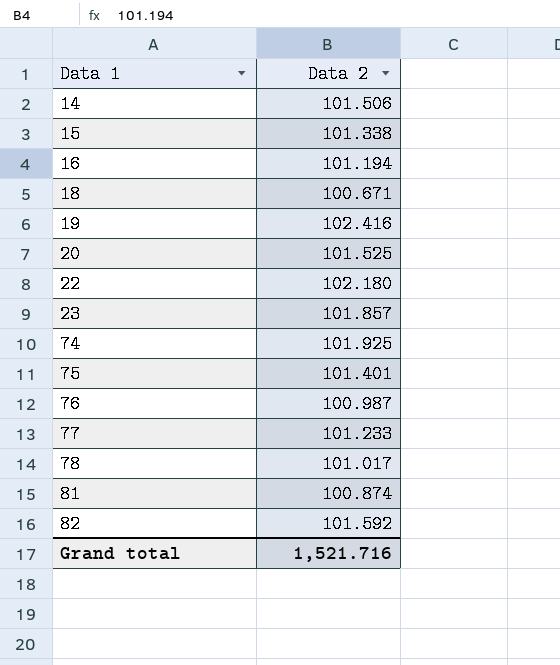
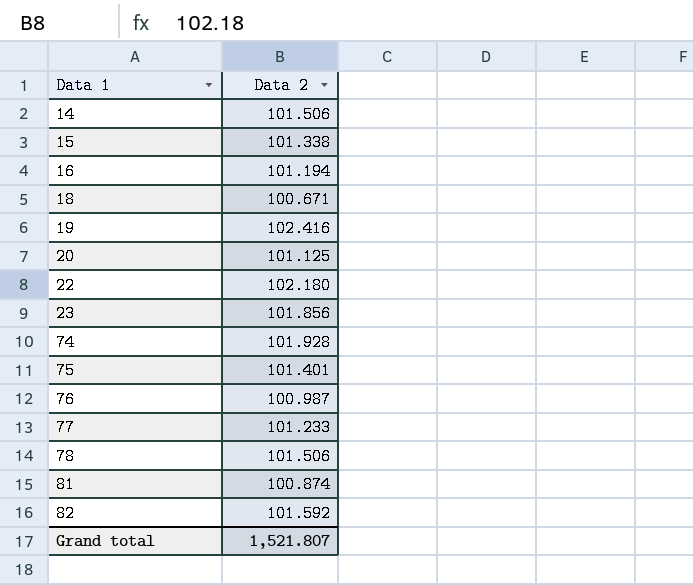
20 | Data 2: 101.525 -> 101.125
23 | Data 2: 101.857 -> 101.856
74 | Data 2: 101.925 -> 101.928
78 | Data 2: 101.017 -> 101.506
Grand total | Data 2: 1,521.716 -> 1,521.807

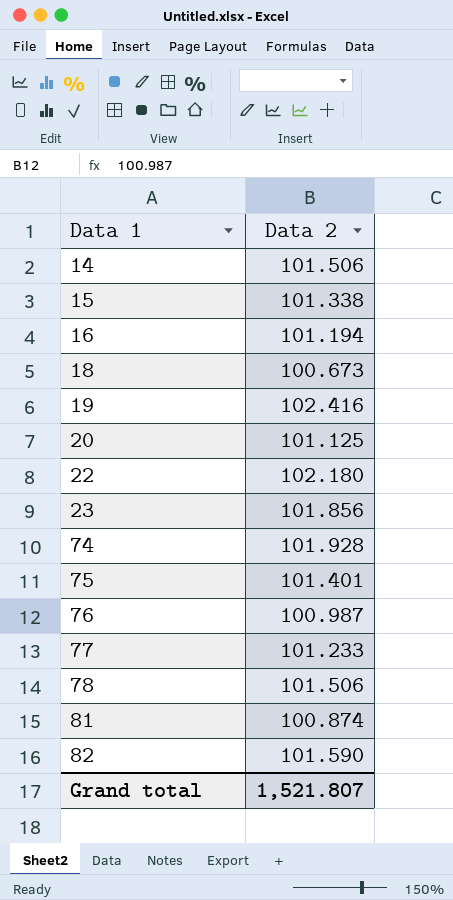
18 | Data 2: 100.671 -> 100.673
82 | Data 2: 101.592 -> 101.590

